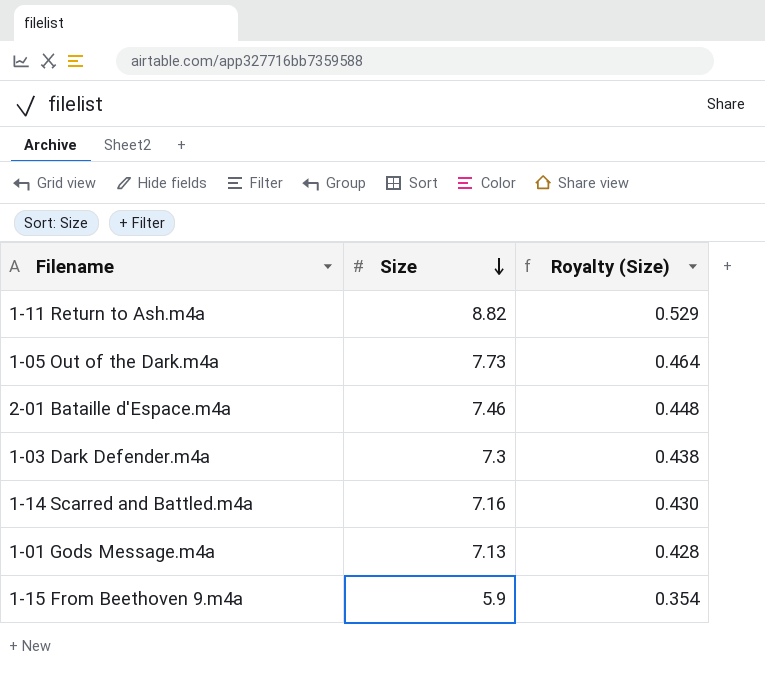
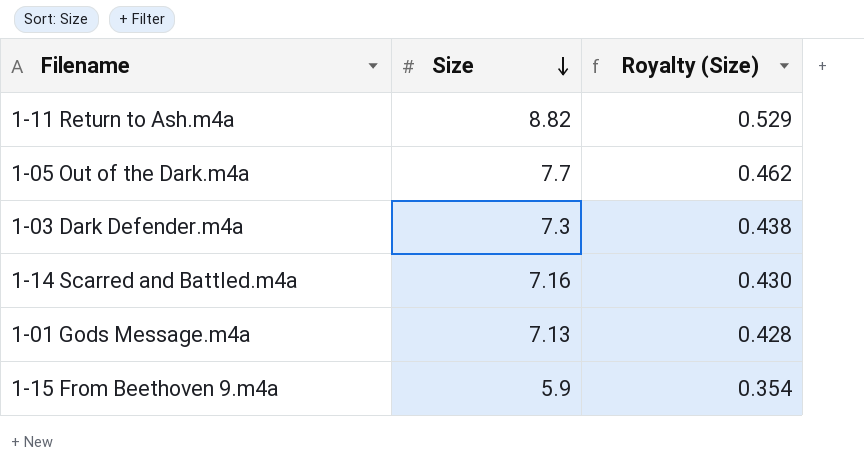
row 2-01 Bataille d'Espace.m4a: 7.46 | 0.448 -> none
1-05 Out of the Dark.m4a | Size: 7.73 -> 7.7
1-05 Out of the Dark.m4a | Royalty (Size): 0.464 -> 0.462

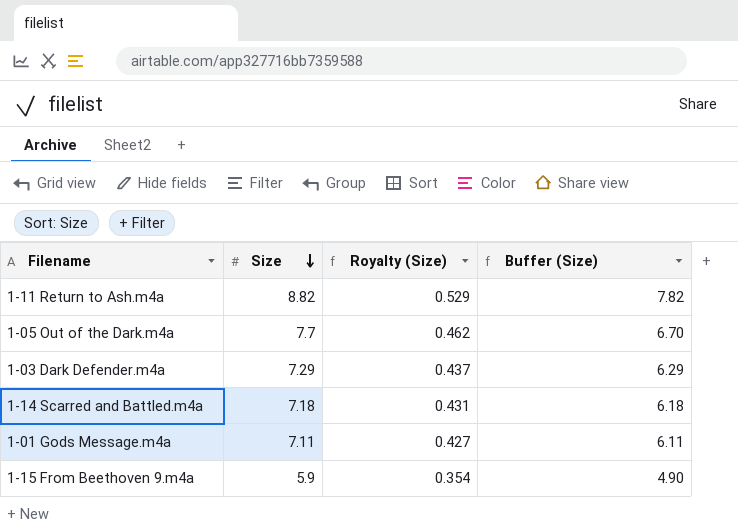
column Buffer (Size) | formula: none -> [Size] - 1
1-03 Dark Defender.m4a | Size: 7.3 -> 7.29
1-03 Dark Defender.m4a | Royalty (Size): 0.438 -> 0.437
1-14 Scarred and Battled.m4a | Size: 7.16 -> 7.18
1-14 Scarred and Battled.m4a | Royalty (Size): 0.430 -> 0.431
1-01 Gods Message.m4a | Size: 7.13 -> 7.11
1-01 Gods Message.m4a | Royalty (Size): 0.428 -> 0.427

